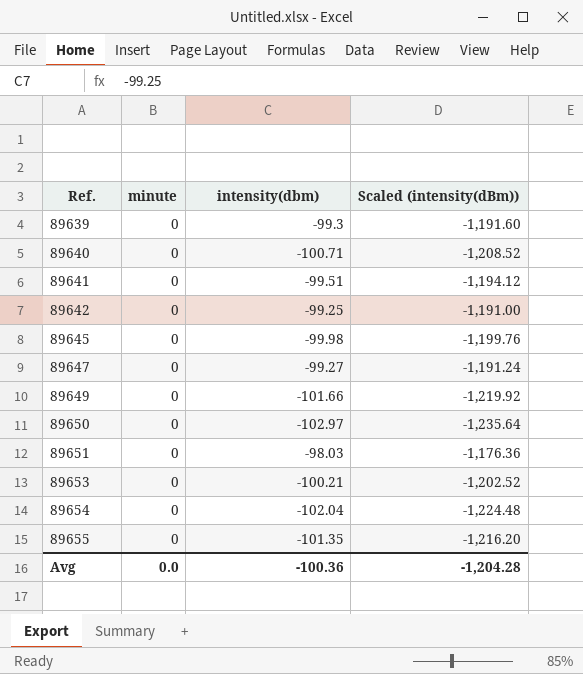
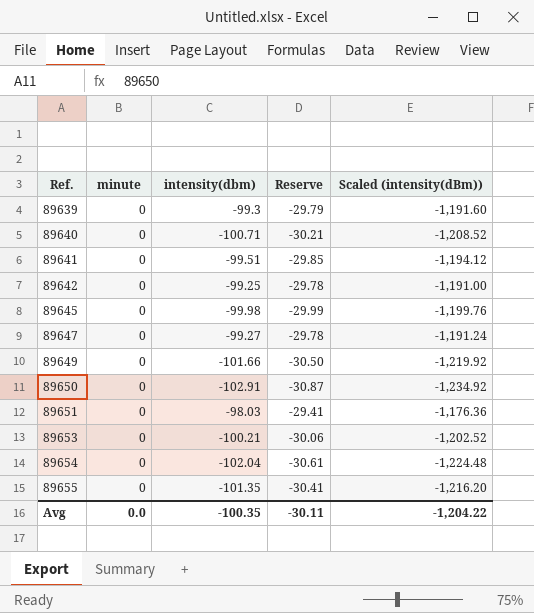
column Reserve | formula: none -> [intensity(dbm)] * 0.3
89650 | intensity(dbm): -102.97 -> -102.91
89650 | Scaled (intensity(dBm)): -1,235.64 -> -1,234.92
Avg | intensity(dbm): -100.36 -> -100.35
Avg | Scaled (intensity(dBm)): -1,204.28 -> -1,204.22

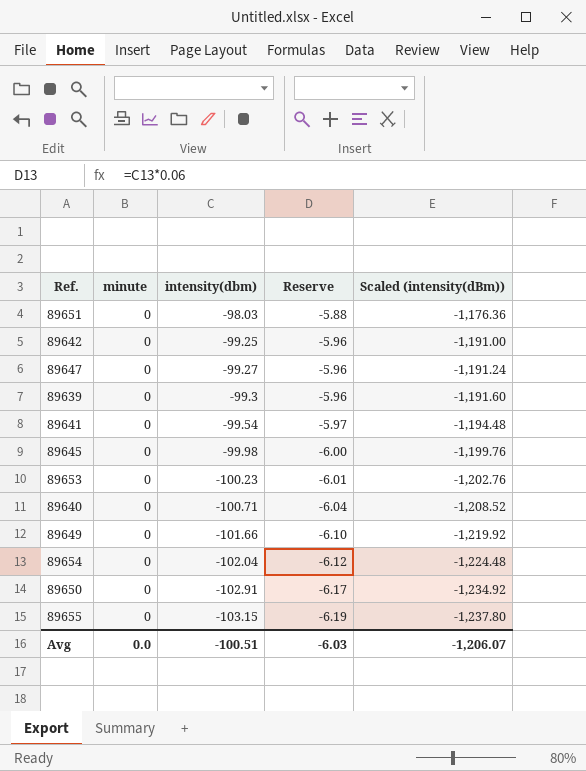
row order: Ref. ascending -> intensity(dbm) descending
column Reserve | formula: [intensity(dbm)] * 0.3 -> [intensity(dbm)] * 0.06
89641 | intensity(dbm): -99.51 -> -99.54
89641 | Scaled (intensity(dBm)): -1,194.12 -> -1,194.48
89653 | intensity(dbm): -100.21 -> -100.23
89653 | Scaled (intensity(dBm)): -1,202.52 -> -1,202.76
89655 | intensity(dbm): -101.35 -> -103.15
89655 | Scaled (intensity(dBm)): -1,216.20 -> -1,237.80
Avg | intensity(dbm): -100.35 -> -100.51
Avg | Reserve: -30.11 -> -6.03
Avg | Scaled (intensity(dBm)): -1,204.22 -> -1,206.07

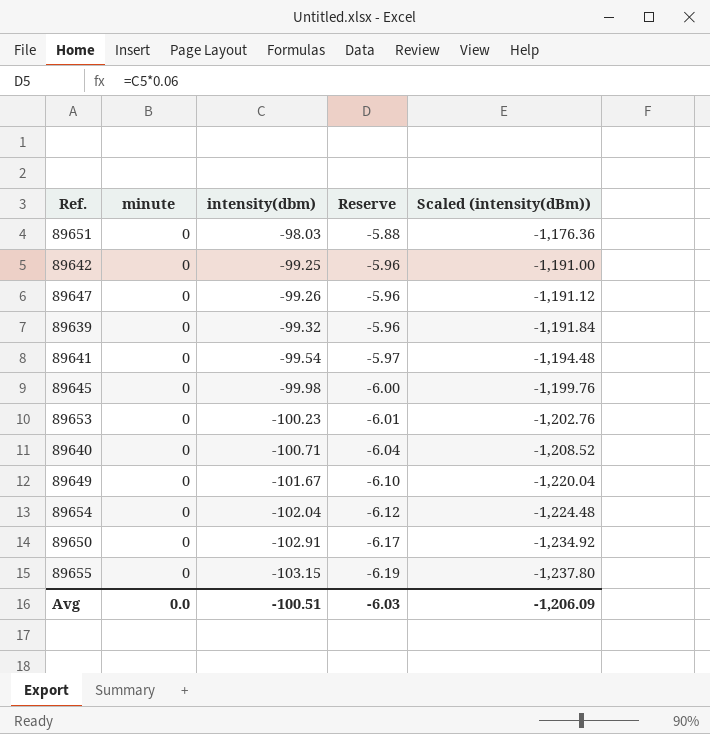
89647 | intensity(dbm): -99.27 -> -99.26
89647 | Scaled (intensity(dBm)): -1,191.24 -> -1,191.12
89639 | intensity(dbm): -99.3 -> -99.32
89639 | Scaled (intensity(dBm)): -1,191.60 -> -1,191.84
89649 | intensity(dbm): -101.66 -> -101.67
89649 | Scaled (intensity(dBm)): -1,219.92 -> -1,220.04
Avg | Scaled (intensity(dBm)): -1,206.07 -> -1,206.09

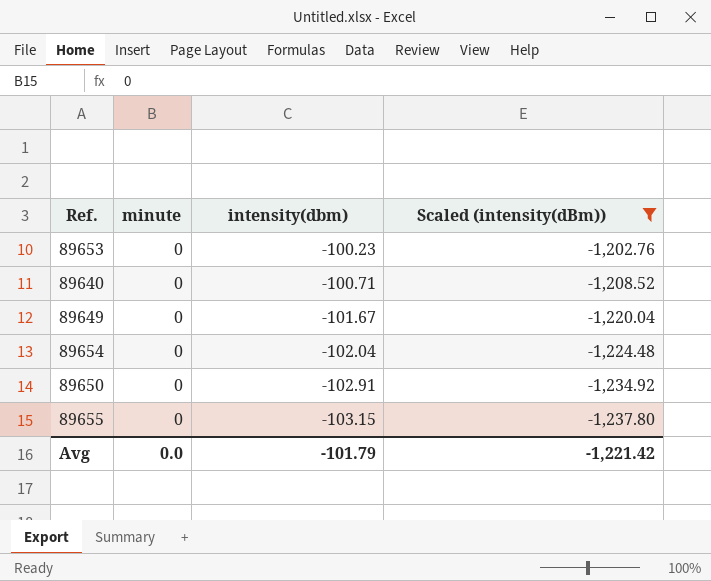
filter: none -> Scaled (intensity(dBm)) <= -1,202.76
column Reserve | formula: [intensity(dbm)] * 0.06 -> none
Avg | intensity(dbm): -100.51 -> -101.79
Avg | Scaled (intensity(dBm)): -1,206.09 -> -1,221.42

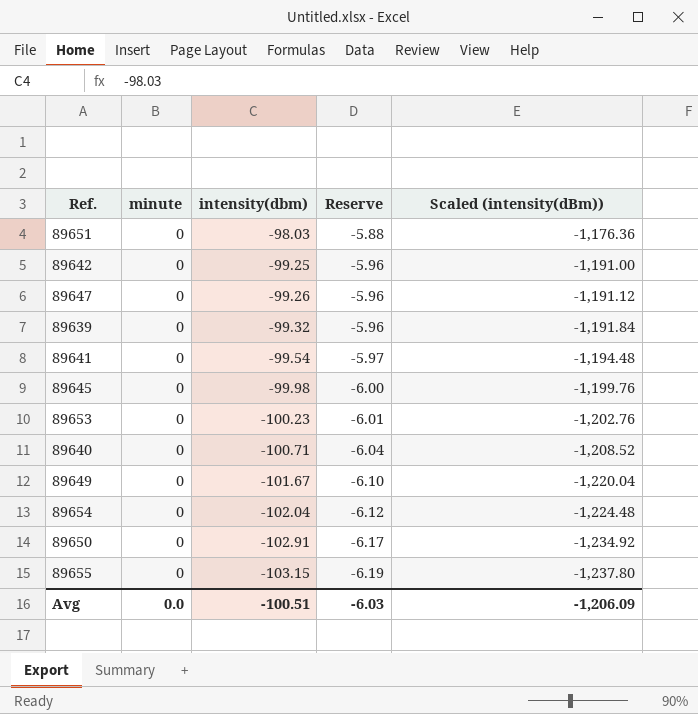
filter: Scaled (intensity(dBm)) <= -1,202.76 -> none
column Reserve | formula: none -> [intensity(dbm)] * 0.06
Avg | intensity(dbm): -101.79 -> -100.51
Avg | Scaled (intensity(dBm)): -1,221.42 -> -1,206.09

